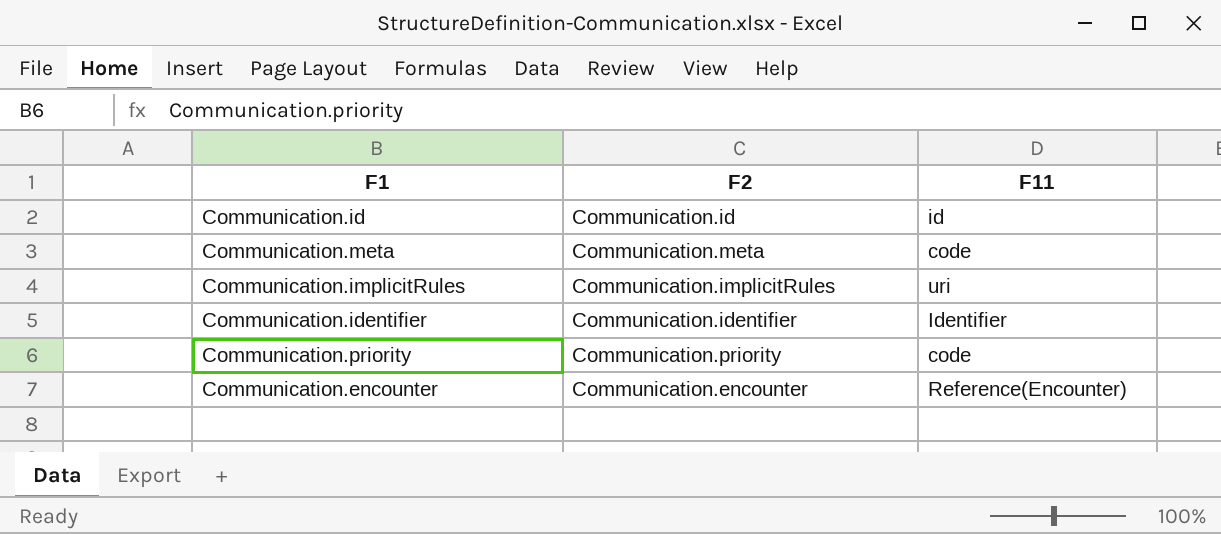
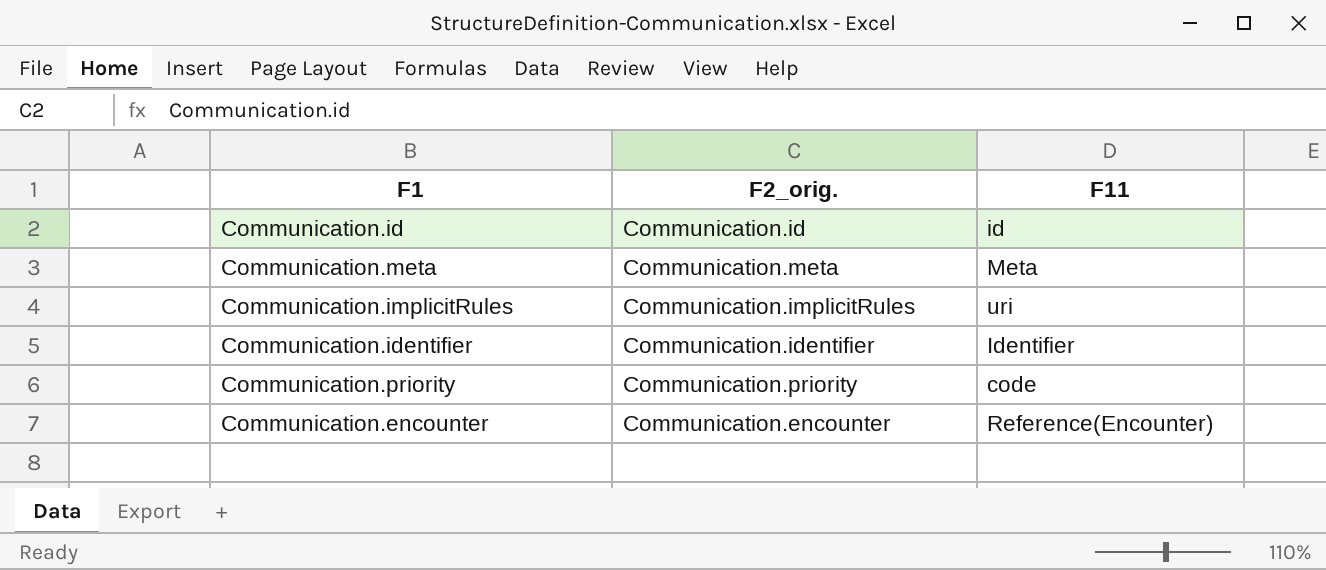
column name: F2 -> F2_orig.
Communication.meta | F11: code -> Meta

